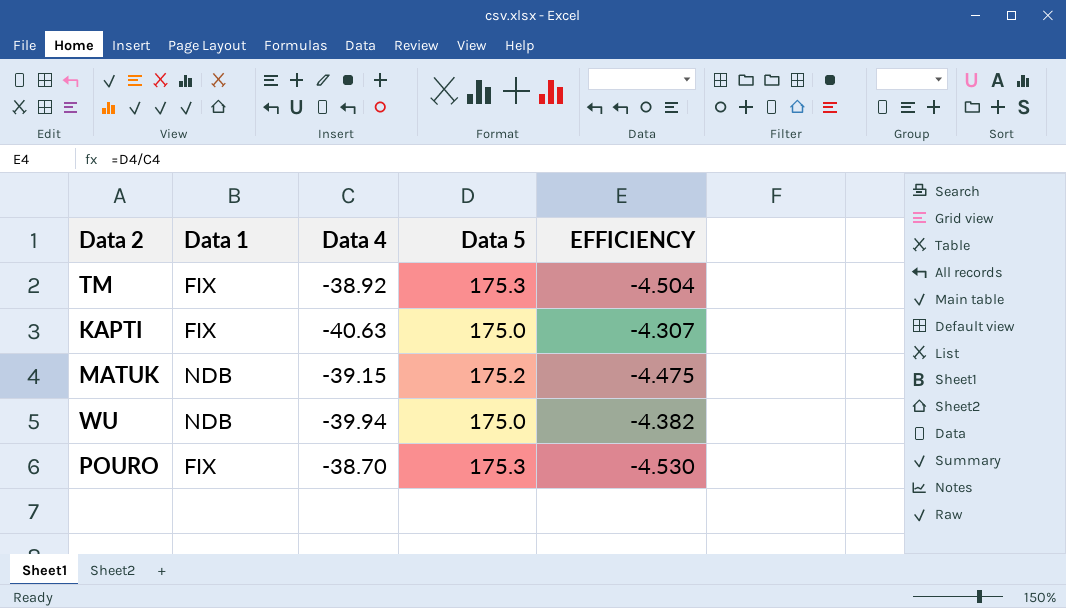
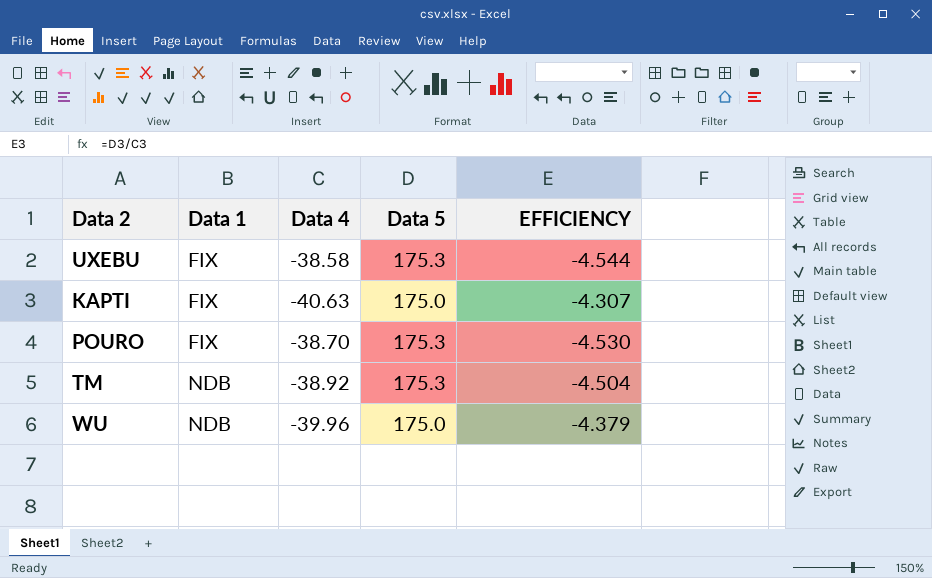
row order: none -> Data 1 ascending
row MATUK: NDB | -39.15 | 175.2 | -4.475 -> none
row UXEBU: none -> FIX | -38.58 | 175.3 | -4.544
TM | Data 1: FIX -> NDB
WU | Data 4: -39.94 -> -39.96
WU | EFFICIENCY: -4.382 -> -4.379

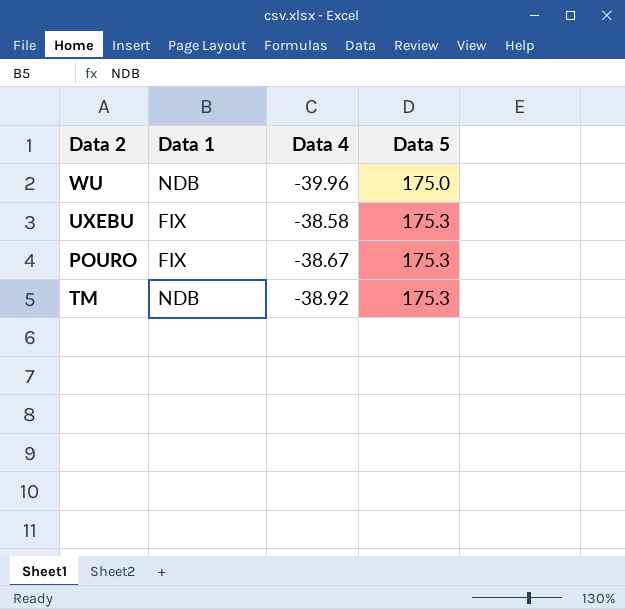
row order: Data 1 ascending -> Data 5 ascending
column EFFICIENCY | formula: [Data 5] / [Data 4] -> none
row KAPTI: FIX | -40.63 | 175.0 | -4.307 -> none
POURO | Data 4: -38.70 -> -38.67

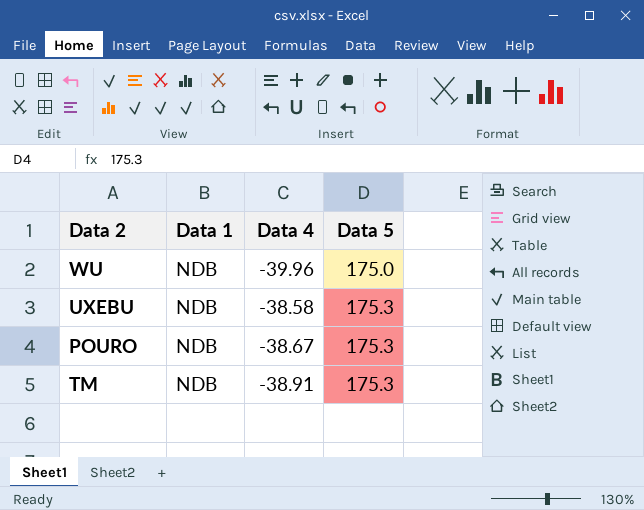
UXEBU | Data 1: FIX -> NDB
POURO | Data 1: FIX -> NDB
TM | Data 4: -38.92 -> -38.91

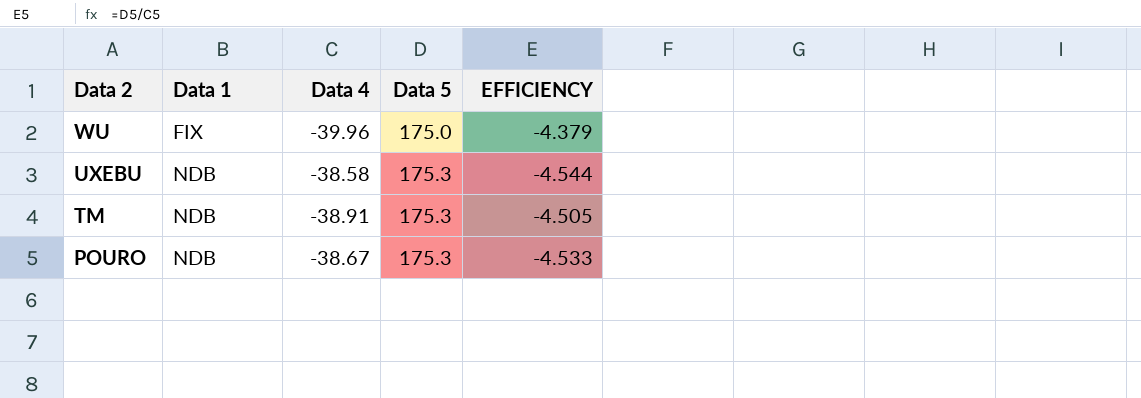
row order: Data 5 ascending -> Data 2 descending
column EFFICIENCY | formula: none -> [Data 5] / [Data 4]
WU | Data 1: NDB -> FIX

